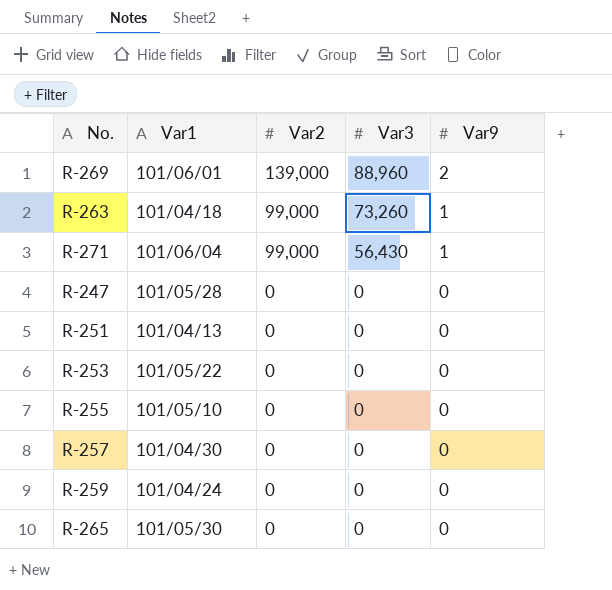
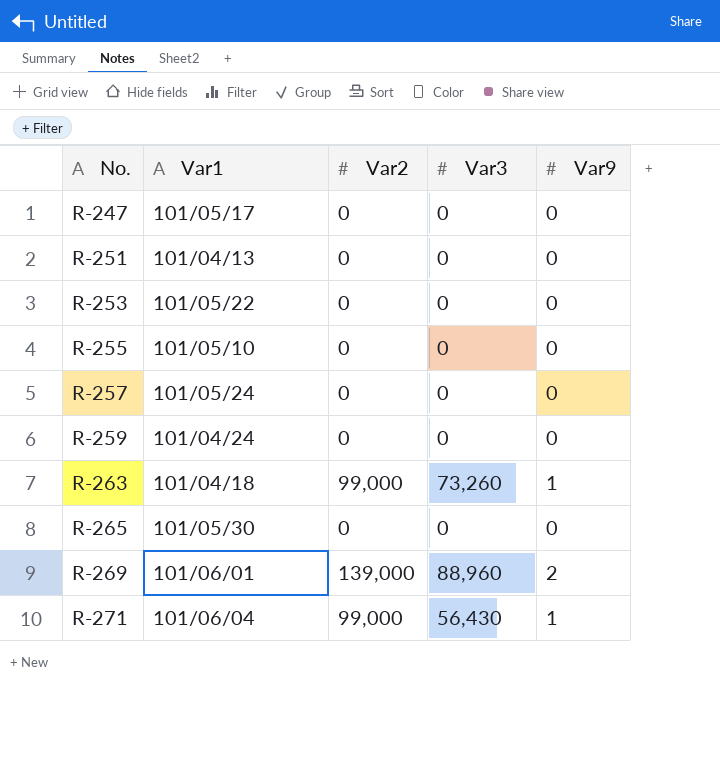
row order: Var2 descending -> No. ascending
R-247 | Var1: 101/05/28 -> 101/05/17
R-257 | Var1: 101/04/30 -> 101/05/24

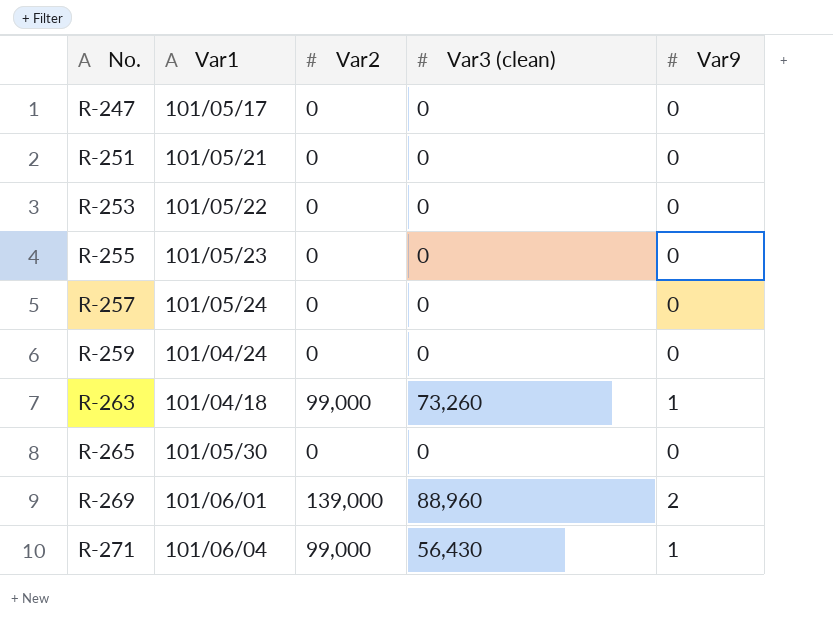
column name: Var3 -> Var3 (clean)
R-251 | Var1: 101/04/13 -> 101/05/21
R-255 | Var1: 101/05/10 -> 101/05/23

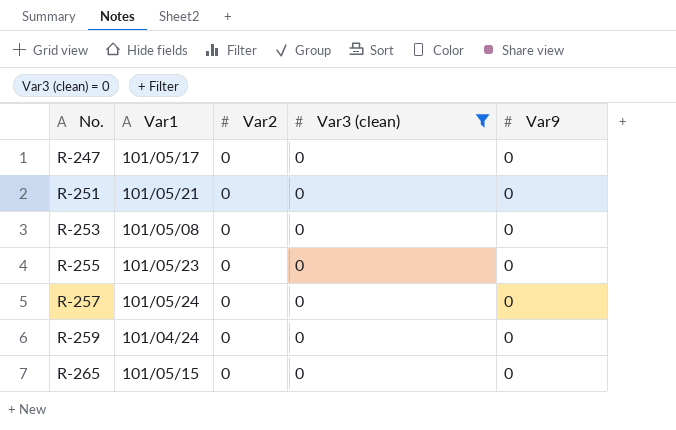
filter: none -> Var3 (clean) = 0
R-253 | Var1: 101/05/22 -> 101/05/08
R-265 | Var1: 101/05/30 -> 101/05/15

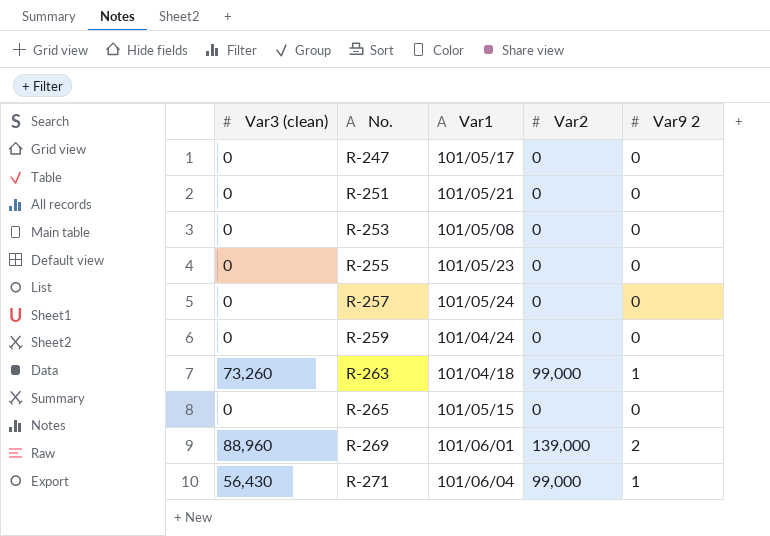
filter: Var3 (clean) = 0 -> none
column Var3 (clean) | position: 4 -> 1
column name: Var9 -> Var9 2

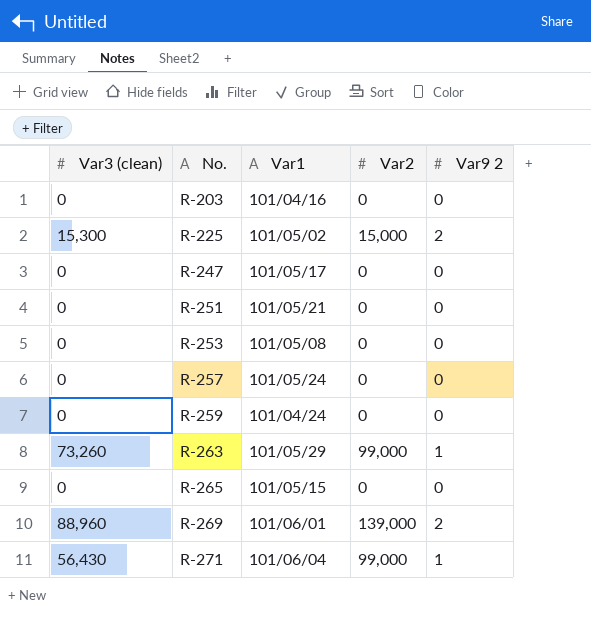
row R-255: 0 | 101/05/23 | 0 | 0 -> none
row R-203: none -> 0 | 101/04/16 | 0 | 0
row R-225: none -> 15,300 | 101/05/02 | 15,000 | 2
R-263 | Var1: 101/04/18 -> 101/05/29

